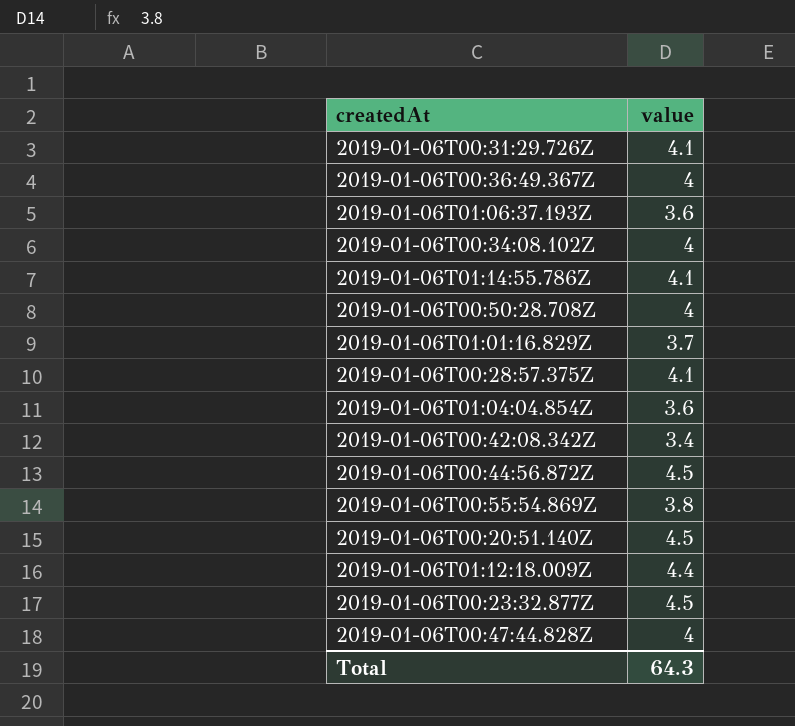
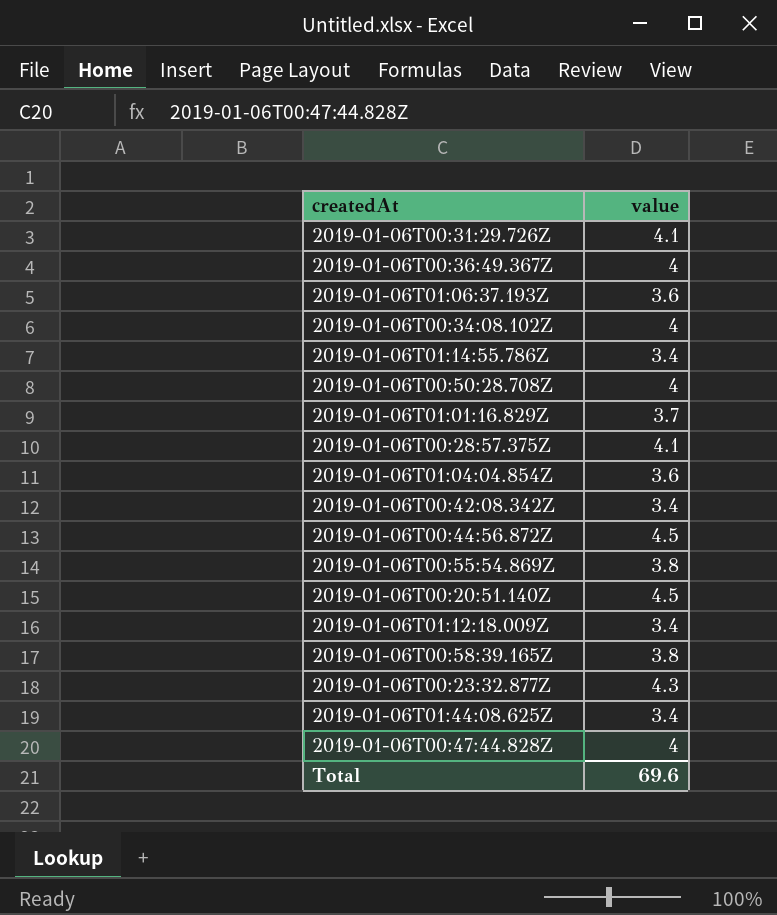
2019-01-06T01:14:55.786Z | value: 4.1 -> 3.4
2019-01-06T01:12:18.009Z | value: 4.4 -> 3.4
row 2019-01-06T00:58:39.165Z: none -> 3.8
2019-01-06T00:23:32.877Z | value: 4.5 -> 4.3
row 2019-01-06T01:44:08.625Z: none -> 3.4
Total | value: 64.3 -> 69.6

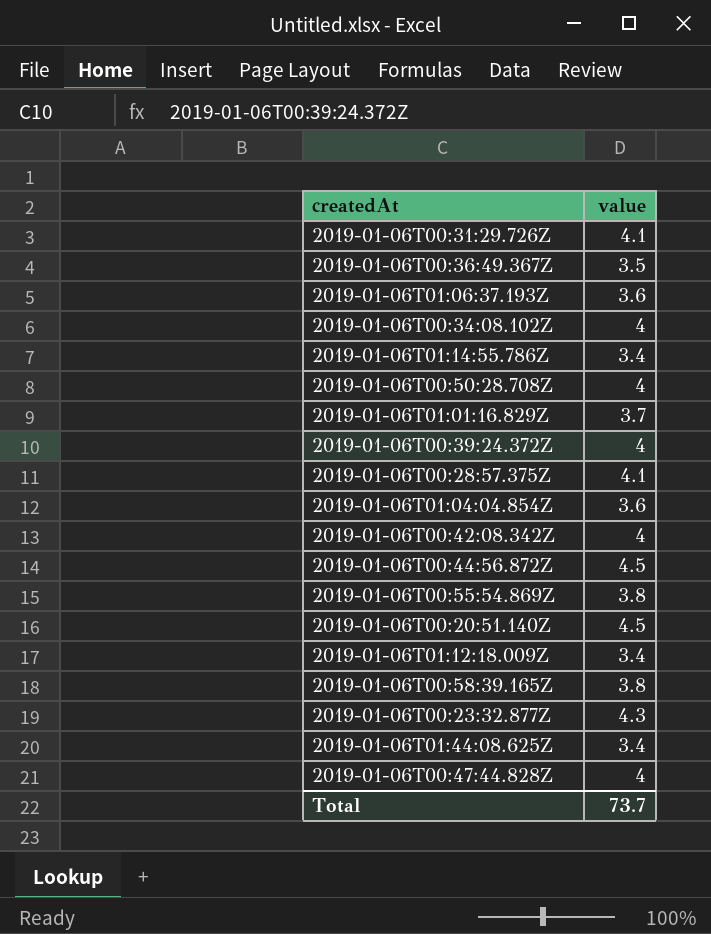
2019-01-06T00:36:49.367Z | value: 4 -> 3.5
row 2019-01-06T00:39:24.372Z: none -> 4
2019-01-06T00:42:08.342Z | value: 3.4 -> 4
Total | value: 69.6 -> 73.7

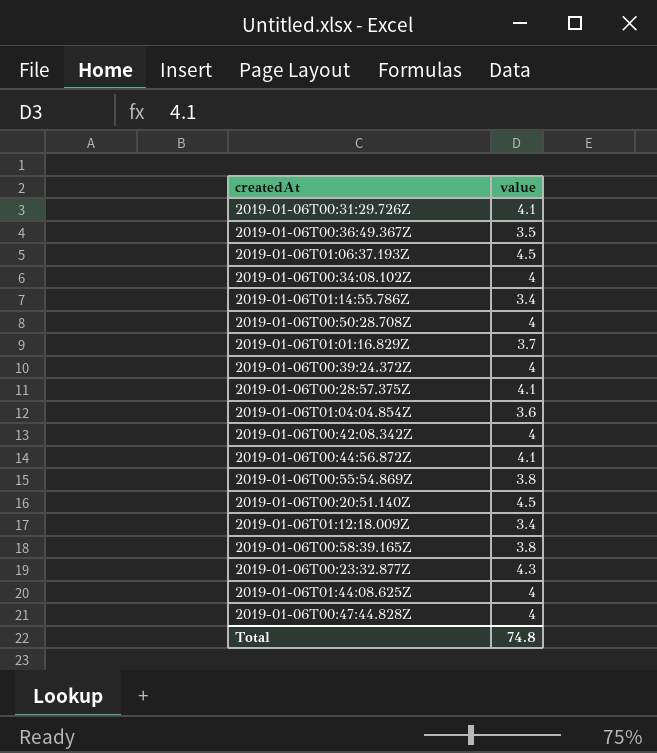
2019-01-06T01:06:37.193Z | value: 3.6 -> 4.5
2019-01-06T00:44:56.872Z | value: 4.5 -> 4.1
2019-01-06T01:44:08.625Z | value: 3.4 -> 4
Total | value: 73.7 -> 74.8

